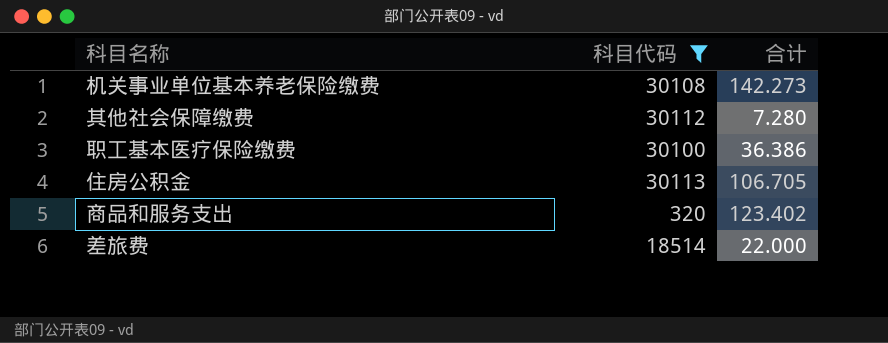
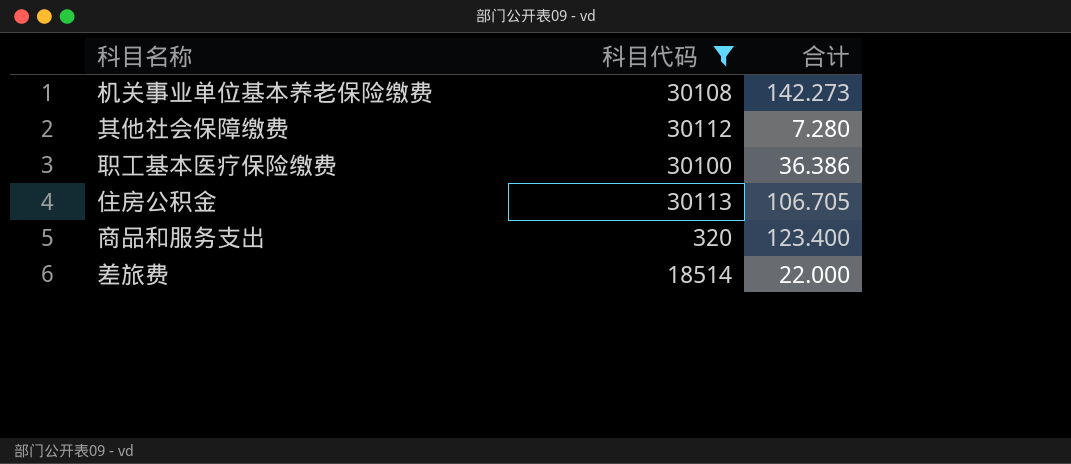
商品和服务支出 | 合计: 123.402 -> 123.400

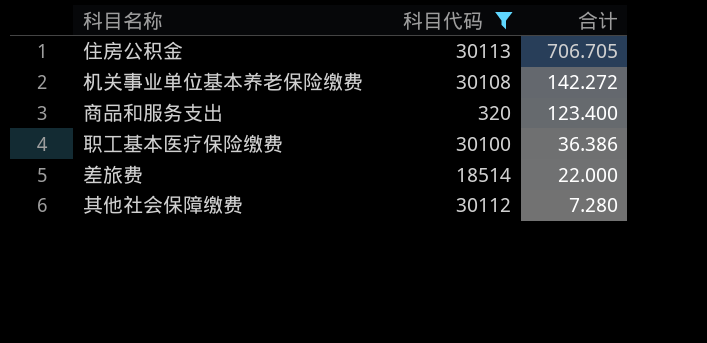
row order: none -> 合计 descending
住房公积金 | 合计: 106.705 -> 706.705
机关事业单位基本养老保险缴费 | 合计: 142.273 -> 142.272

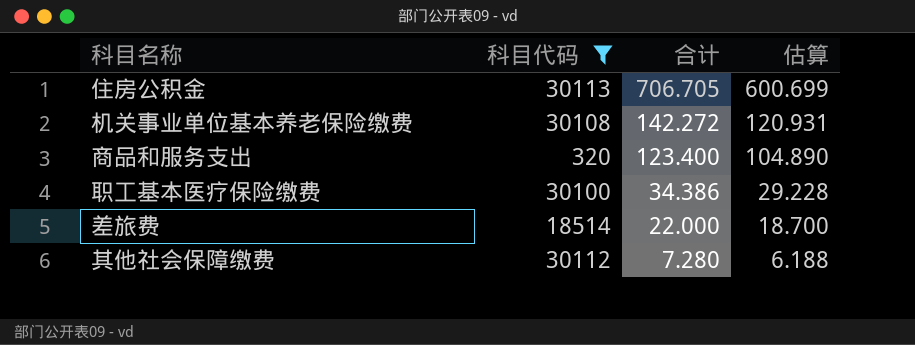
column 估算 | formula: none -> [合计] * 0.85
职工基本医疗保险缴费 | 合计: 36.386 -> 34.386

